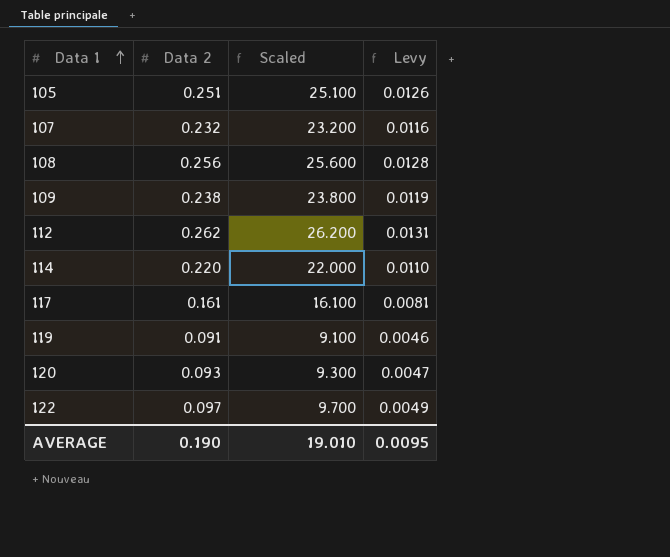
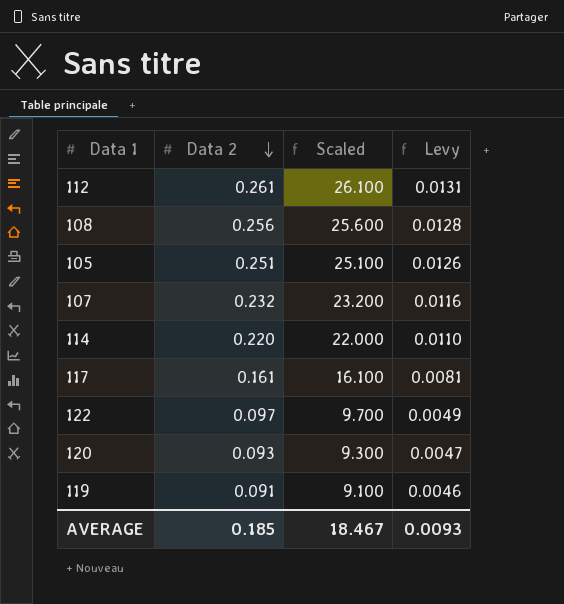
row order: Data 1 ascending -> Data 2 descending
row 109: 0.238 | 23.800 | 0.0119 -> none
112 | Data 2: 0.262 -> 0.261
112 | Scaled: 26.200 -> 26.100
AVERAGE | Data 2: 0.190 -> 0.185
AVERAGE | Scaled: 19.010 -> 18.467
AVERAGE | Levy: 0.0095 -> 0.0093

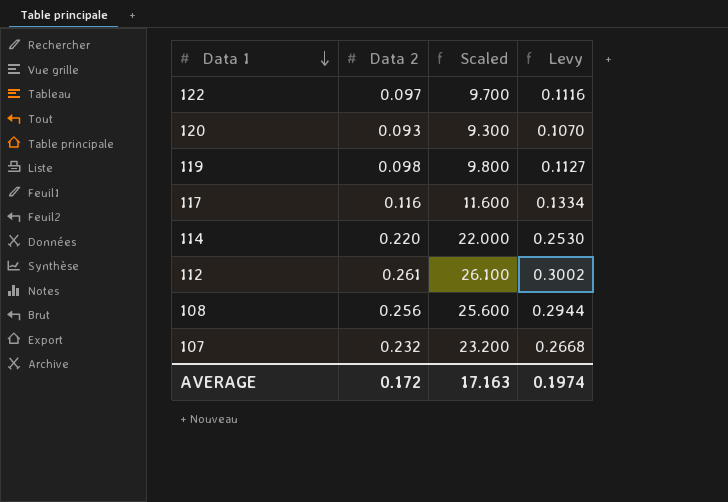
row order: Data 2 descending -> Data 1 descending
column Levy | formula: [Data 2] * 0.05 -> [Data 2] * 1.15
row 105: 0.251 | 25.100 | 0.0126 -> none
119 | Data 2: 0.091 -> 0.098
119 | Scaled: 9.100 -> 9.800
117 | Data 2: 0.161 -> 0.116
117 | Scaled: 16.100 -> 11.600
AVERAGE | Data 2: 0.185 -> 0.172
AVERAGE | Scaled: 18.467 -> 17.163
AVERAGE | Levy: 0.0093 -> 0.1974

